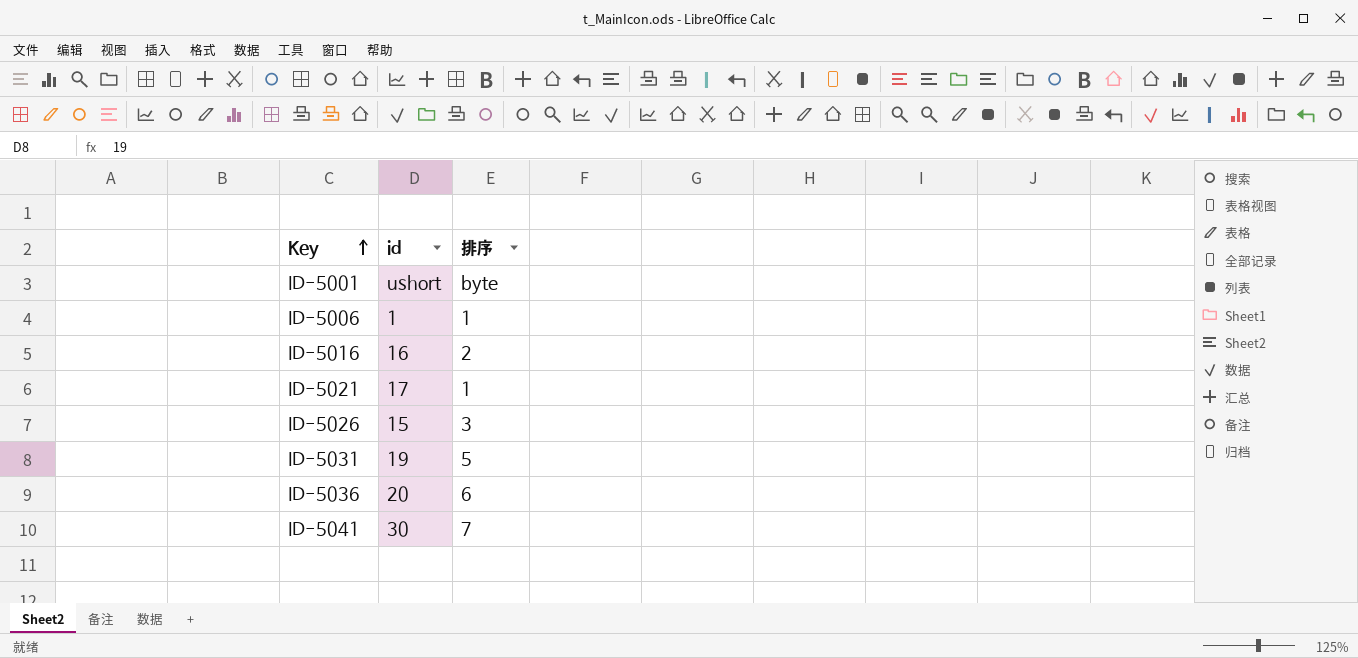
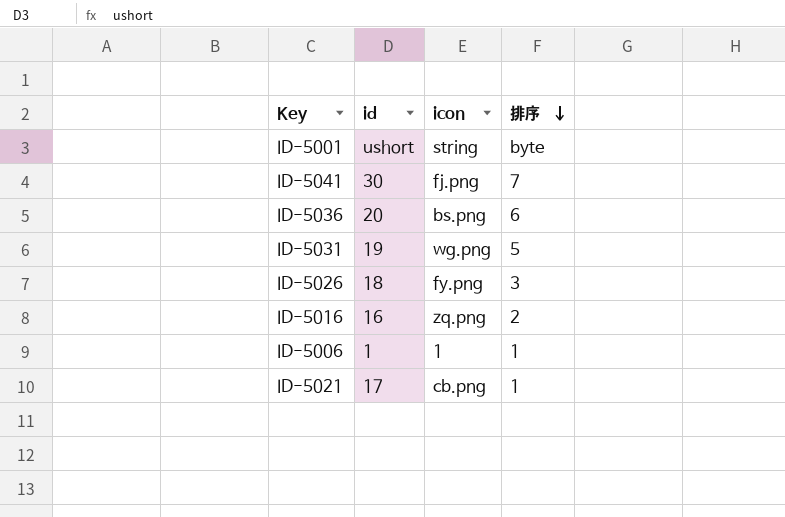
row order: Key ascending -> 排序 descending
column icon | position: none -> 3
ID-5026 | id: 15 -> 18

